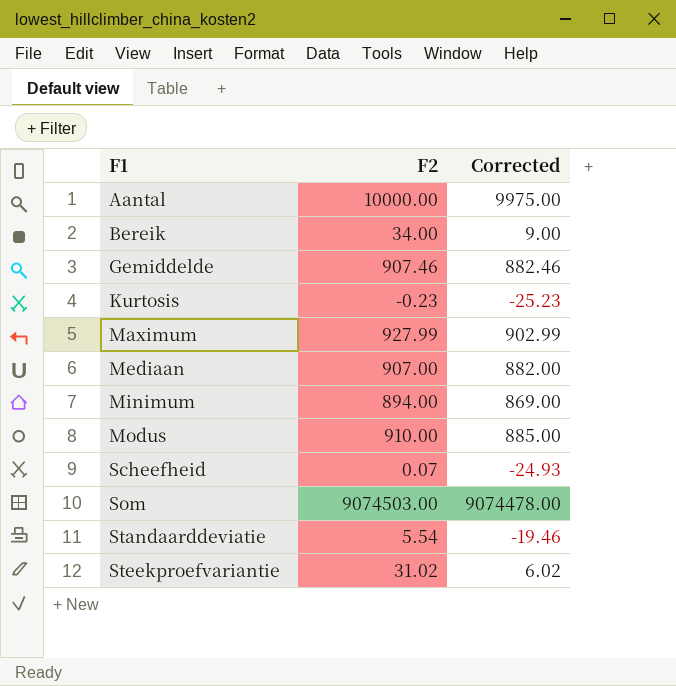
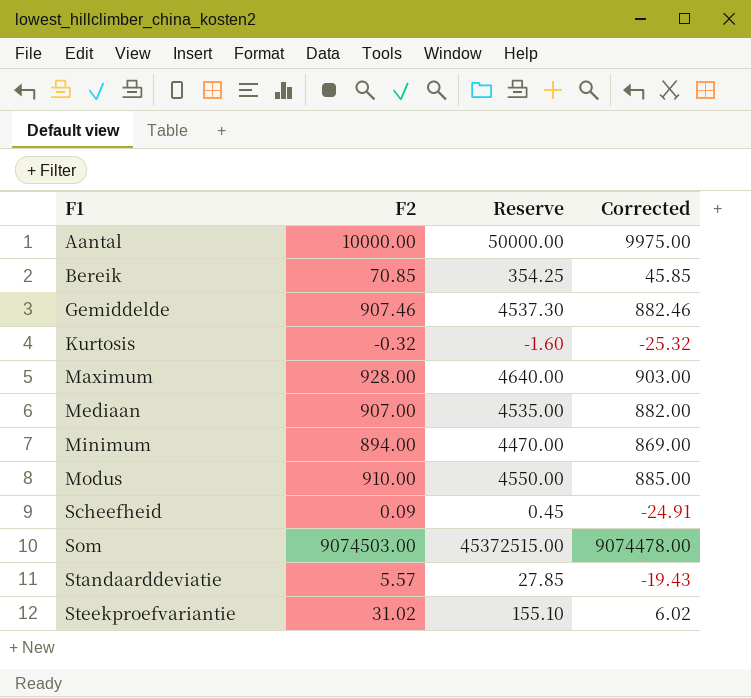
column Reserve | formula: none -> [F2] * 5
Bereik | F2: 34.00 -> 70.85
Bereik | Corrected: 9.00 -> 45.85
Kurtosis | F2: -0.23 -> -0.32
Kurtosis | Corrected: -25.23 -> -25.32
Maximum | F2: 927.99 -> 928.00
Maximum | Corrected: 902.99 -> 903.00
Scheefheid | F2: 0.07 -> 0.09
Scheefheid | Corrected: -24.93 -> -24.91
Standaarddeviatie | F2: 5.54 -> 5.57
Standaarddeviatie | Corrected: -19.46 -> -19.43

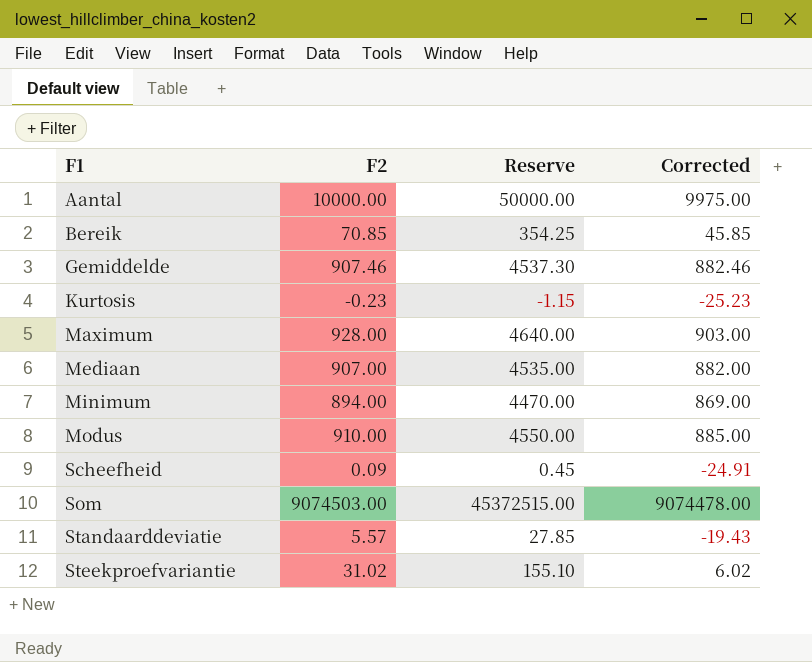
Kurtosis | F2: -0.32 -> -0.23
Kurtosis | Reserve: -1.60 -> -1.15
Kurtosis | Corrected: -25.32 -> -25.23

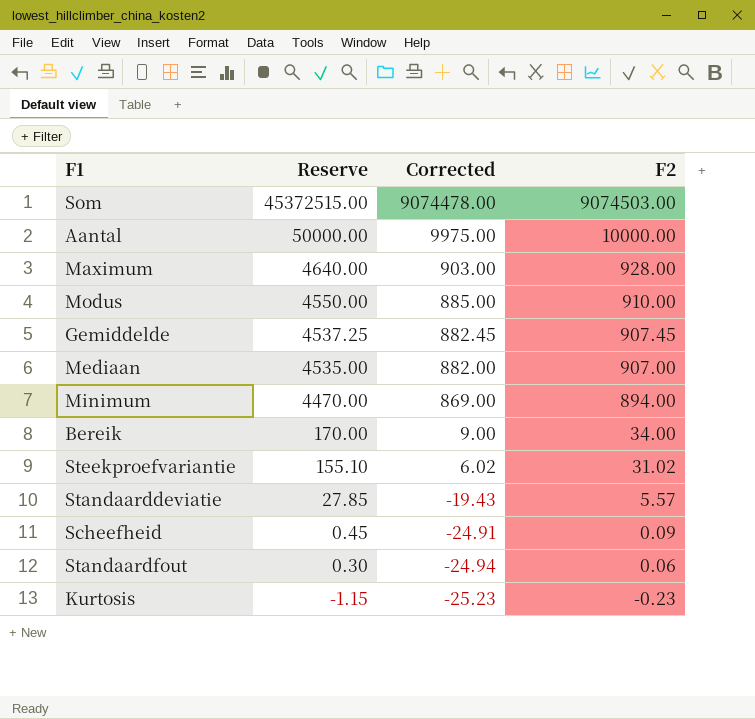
row order: F1 ascending -> Reserve descending
column F2 | position: 2 -> 4
Gemiddelde | Reserve: 4537.30 -> 4537.25
Gemiddelde | Corrected: 882.46 -> 882.45
Gemiddelde | F2: 907.46 -> 907.45
Bereik | Reserve: 354.25 -> 170.00
Bereik | Corrected: 45.85 -> 9.00
Bereik | F2: 70.85 -> 34.00
row Standaardfout: none -> 0.30 | -24.94 | 0.06

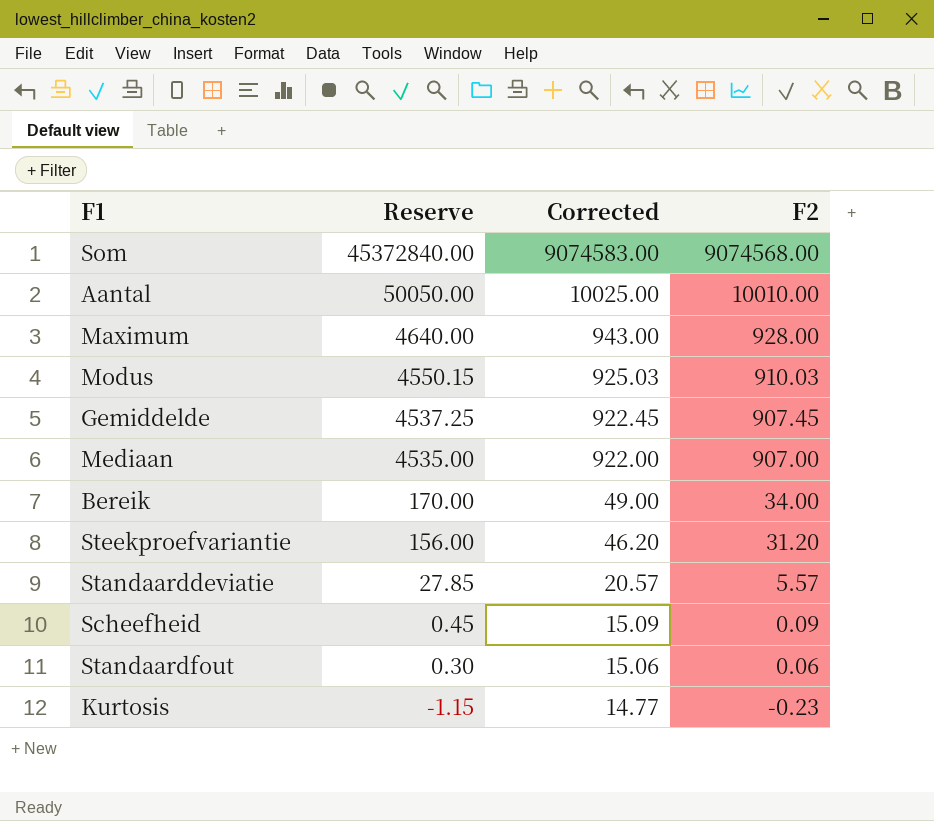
column Corrected | formula: [F2] - 25 -> [F2] + 15
row Minimum: 4470.00 | 869.00 | 894.00 -> none
Som | Reserve: 45372515.00 -> 45372840.00
Som | F2: 9074503.00 -> 9074568.00
Aantal | Reserve: 50000.00 -> 50050.00
Aantal | F2: 10000.00 -> 10010.00
Modus | Reserve: 4550.00 -> 4550.15
Modus | F2: 910.00 -> 910.03
Steekproefvariantie | Reserve: 155.10 -> 156.00
Steekproefvariantie | F2: 31.02 -> 31.20

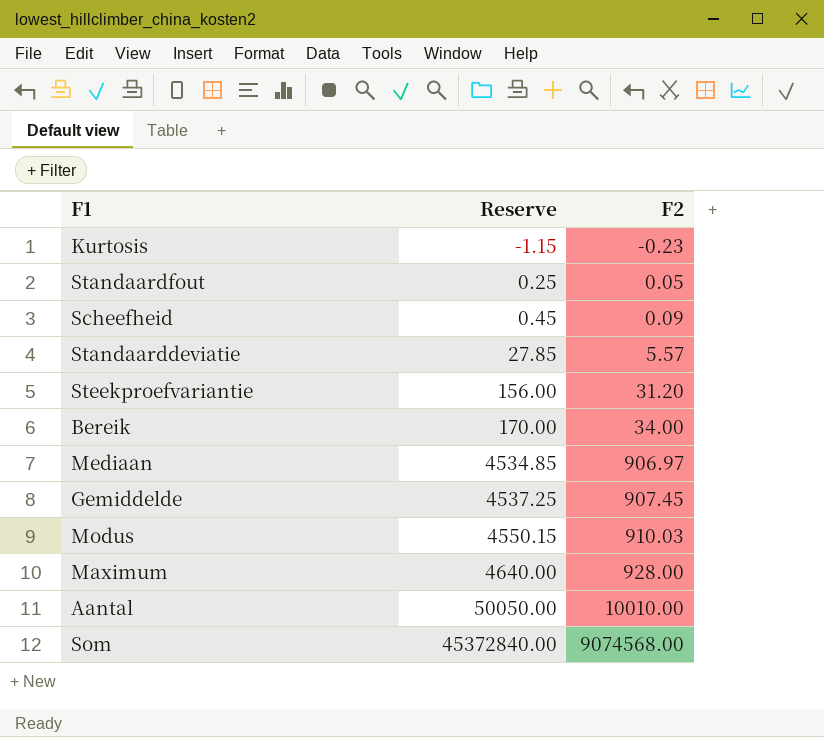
row order: Reserve descending -> Reserve ascending
column Corrected | formula: [F2] + 15 -> none
Standaardfout | Reserve: 0.30 -> 0.25
Standaardfout | F2: 0.06 -> 0.05
Mediaan | Reserve: 4535.00 -> 4534.85
Mediaan | F2: 907.00 -> 906.97

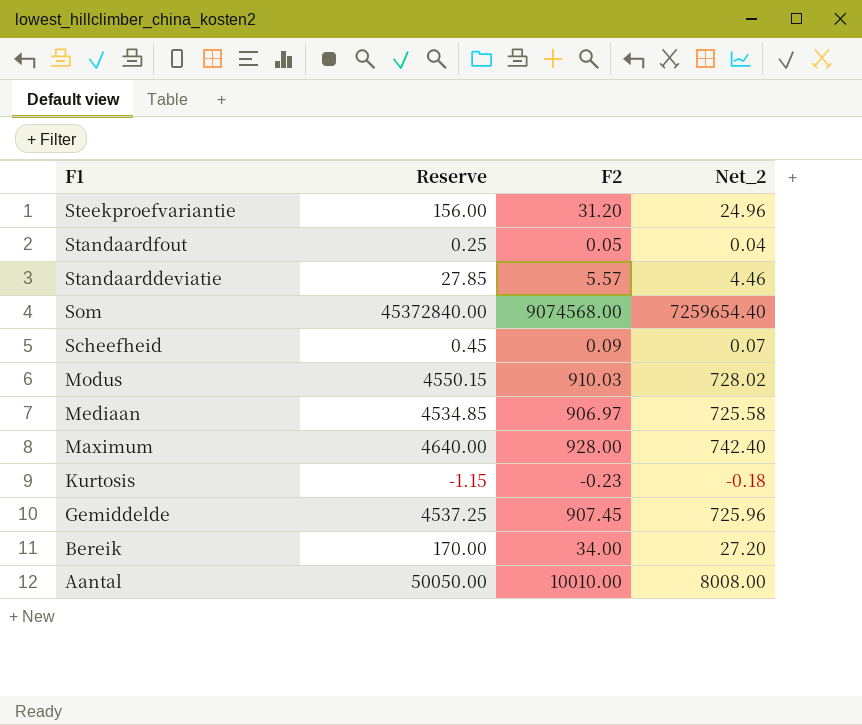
row order: Reserve ascending -> F1 descending
column Net_2 | formula: none -> [F2] * 0.8

